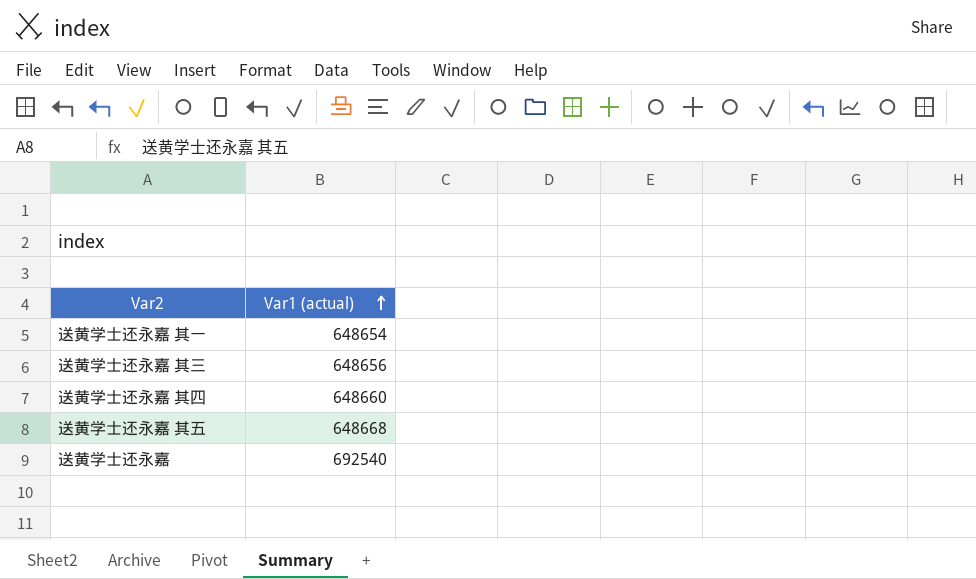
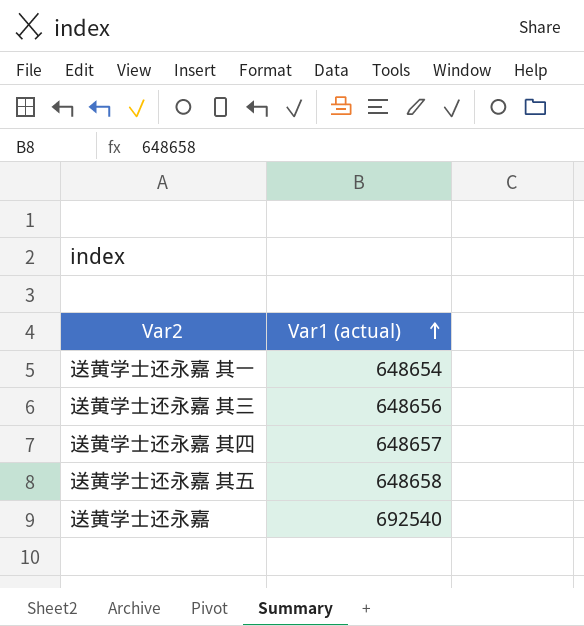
送黄学士还永嘉 其四 | Var1 (actual): 648660 -> 648657
送黄学士还永嘉 其五 | Var1 (actual): 648668 -> 648658

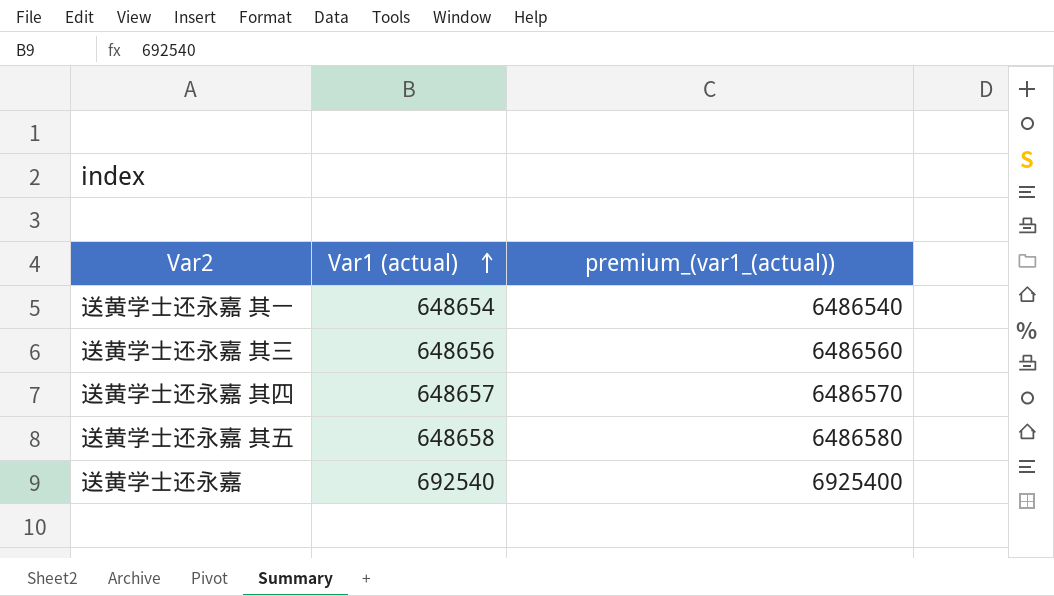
column premium_(var1_(actual)) | formula: none -> [Var1 (actual)] * 10

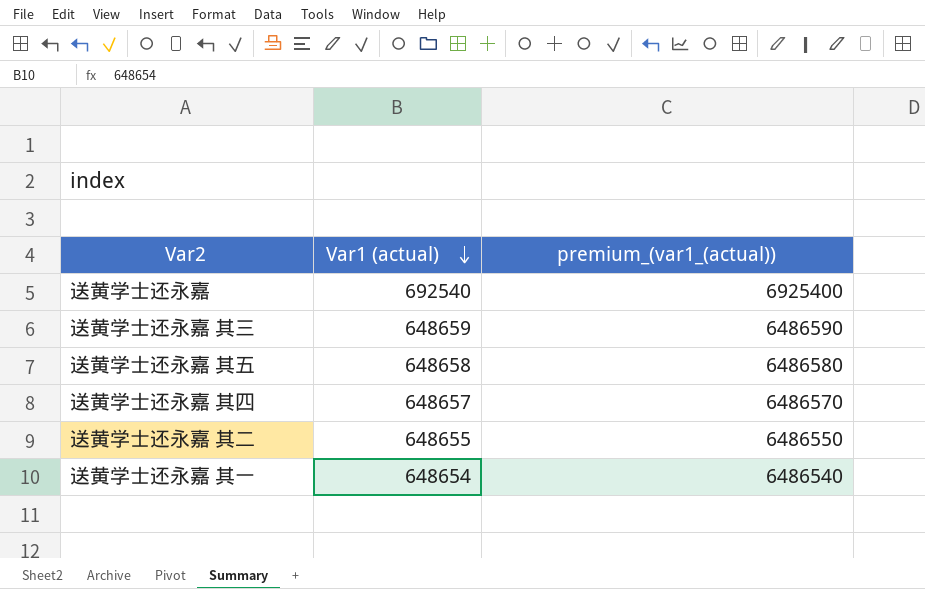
row order: Var1 (actual) ascending -> Var1 (actual) descending
送黄学士还永嘉 其三 | Var1 (actual): 648656 -> 648659
送黄学士还永嘉 其三 | premium_(var1_(actual)): 6486560 -> 6486590
row 送黄学士还永嘉 其二: none -> 648655 | 6486550

